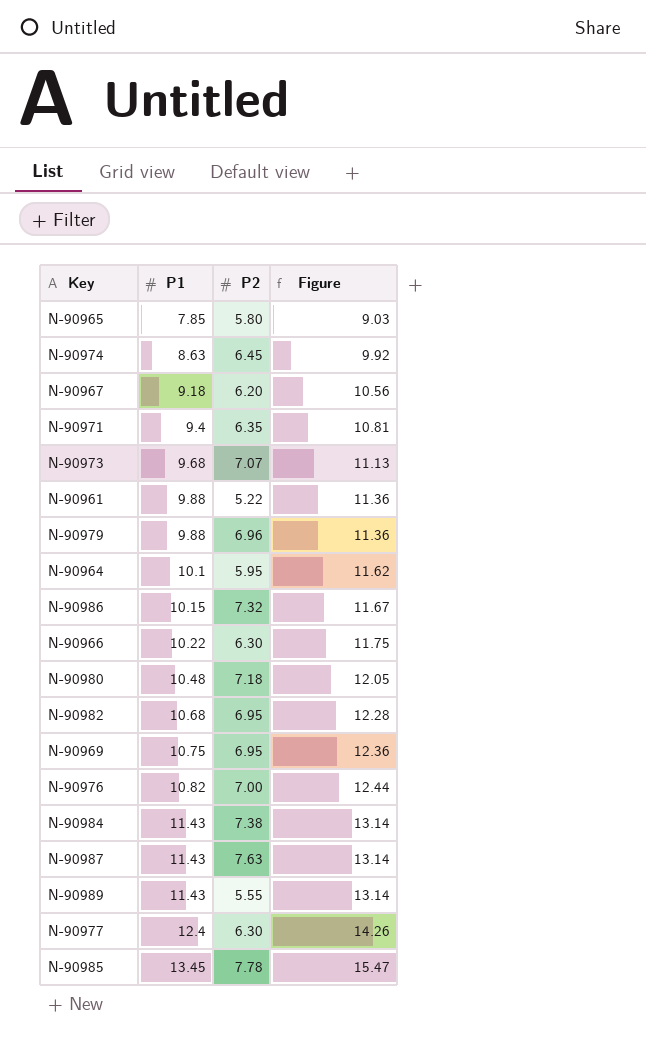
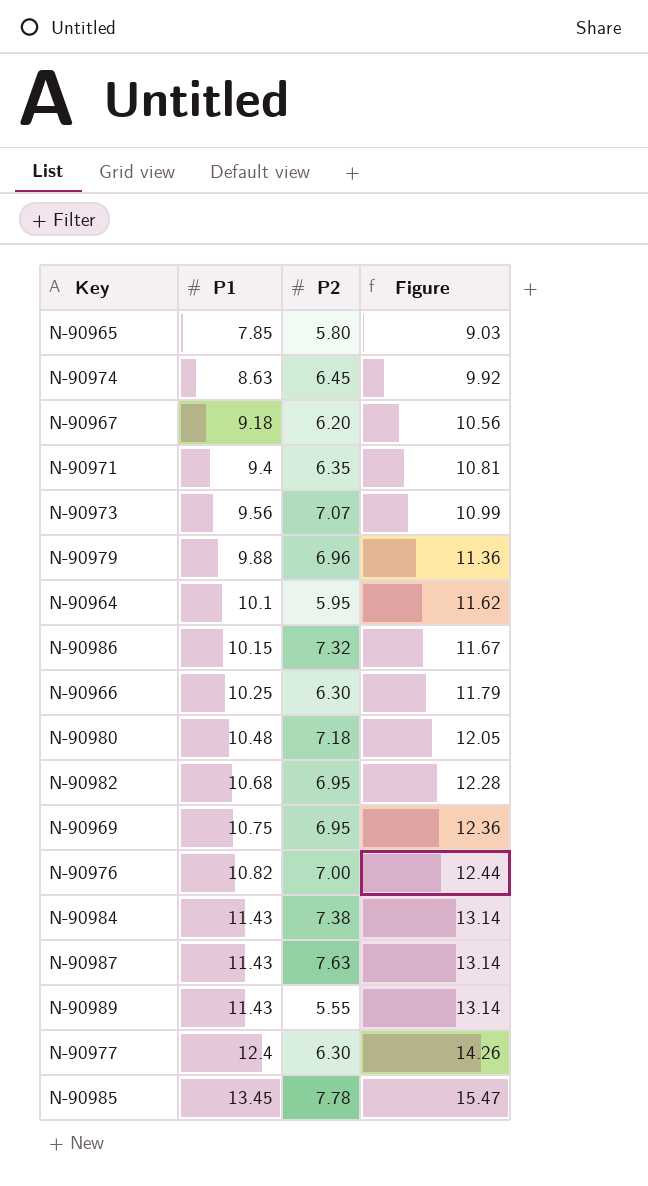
row N-90961: 9.88 | 5.22 | 11.36 -> none
N-90973 | P1: 9.68 -> 9.56
N-90973 | Figure: 11.13 -> 10.99
N-90966 | P1: 10.22 -> 10.25
N-90966 | Figure: 11.75 -> 11.79

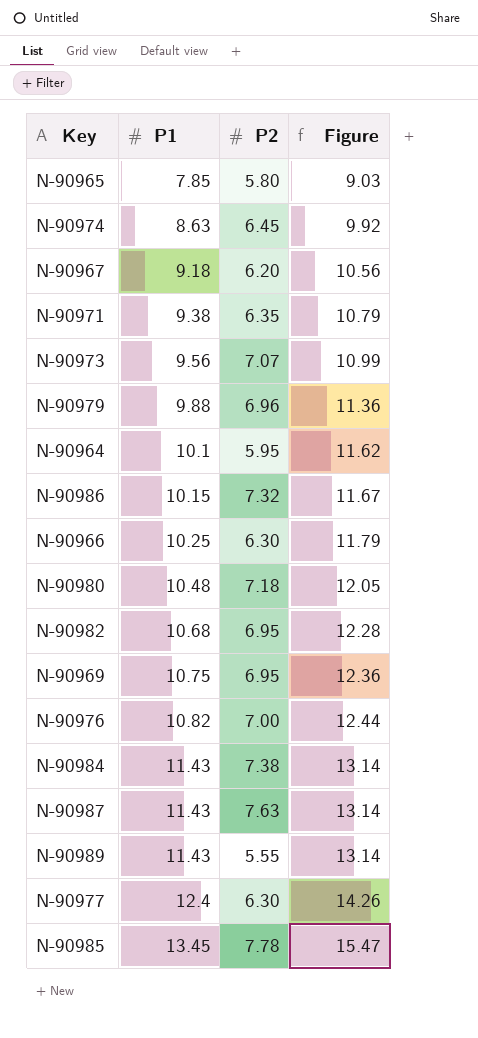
N-90971 | P1: 9.4 -> 9.38
N-90971 | Figure: 10.81 -> 10.79

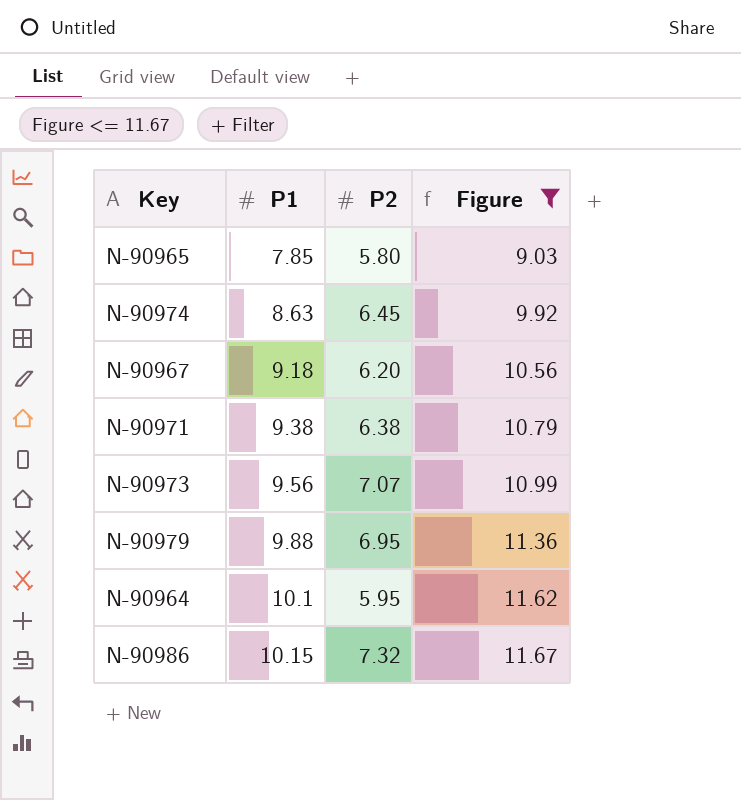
filter: none -> Figure <= 11.67
N-90971 | P2: 6.35 -> 6.38
N-90979 | P2: 6.96 -> 6.95

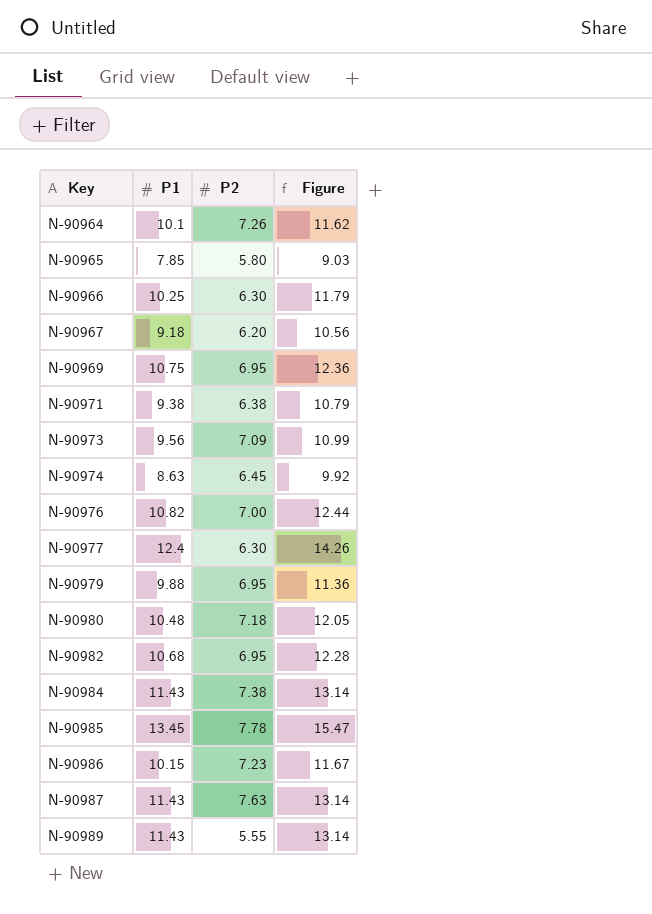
filter: Figure <= 11.67 -> none
row order: P1 ascending -> Key ascending
N-90964 | P2: 5.95 -> 7.26
N-90973 | P2: 7.07 -> 7.09
N-90986 | P2: 7.32 -> 7.23

